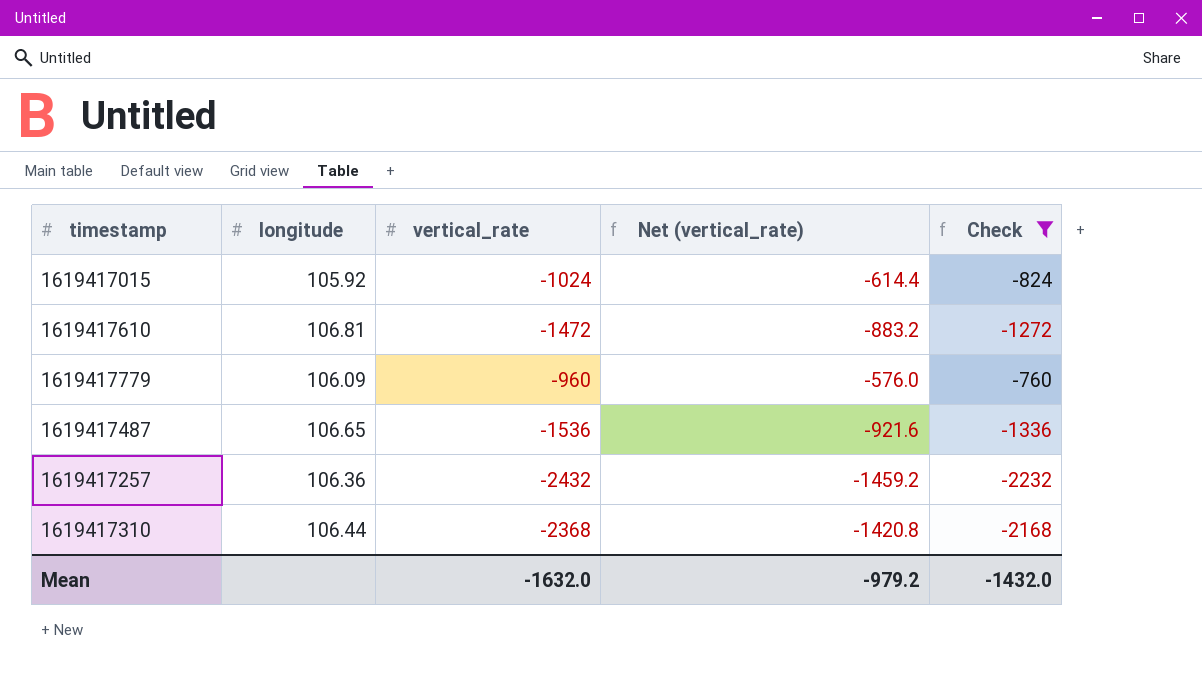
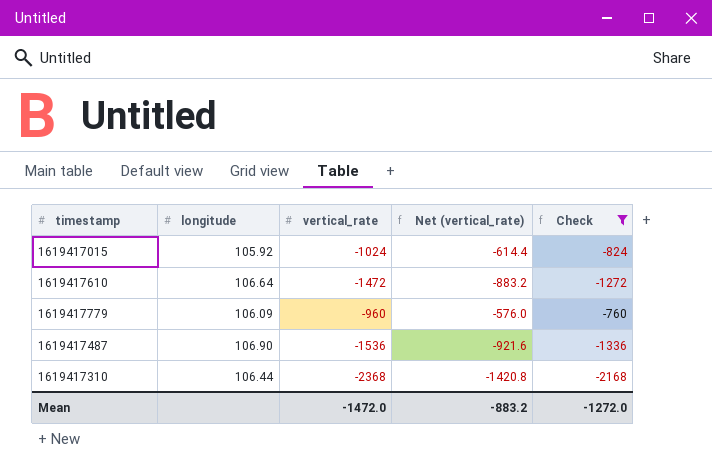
row 1619417257: 106.36 | -2432 | -1459.2 | -2232 -> none
1619417610 | longitude: 106.81 -> 106.64
1619417487 | longitude: 106.65 -> 106.90
Mean | vertical_rate: -1632.0 -> -1472.0
Mean | Net (vertical_rate): -979.2 -> -883.2
Mean | Check: -1432.0 -> -1272.0

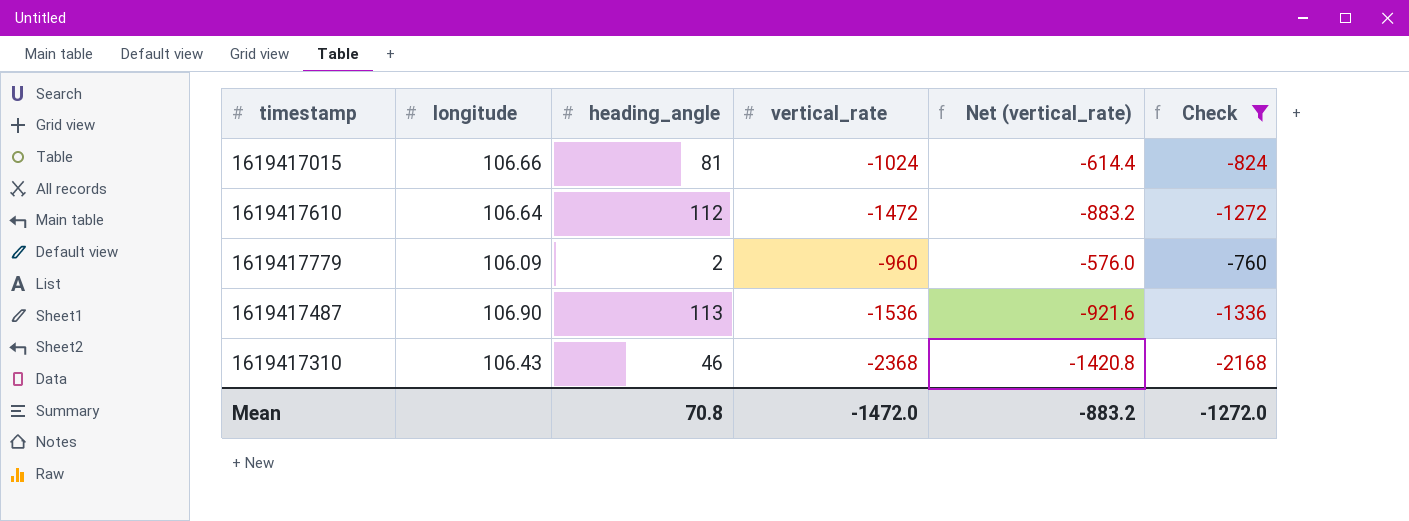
column heading_angle | position: none -> 3
1619417015 | longitude: 105.92 -> 106.66
1619417310 | longitude: 106.44 -> 106.43

